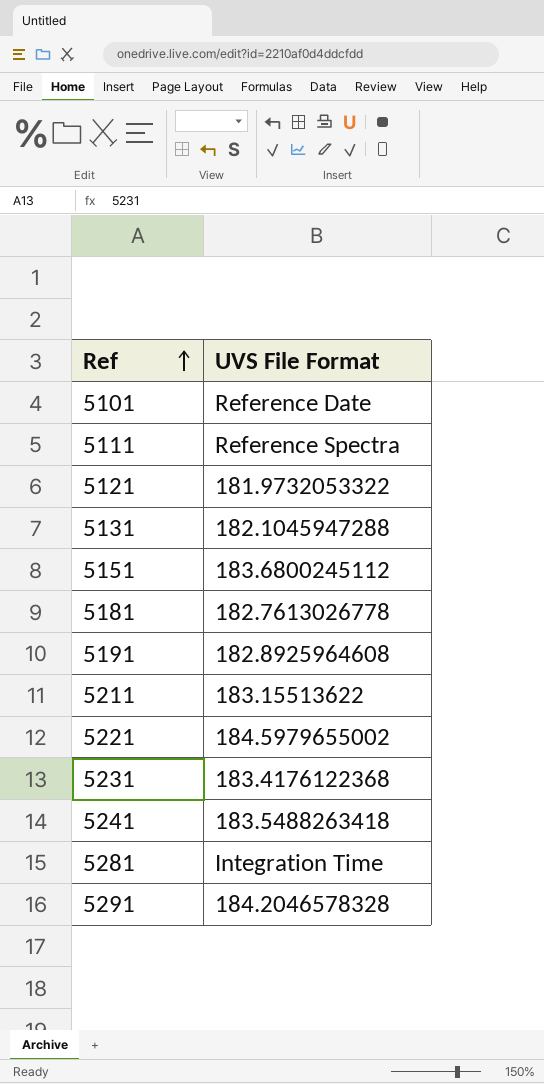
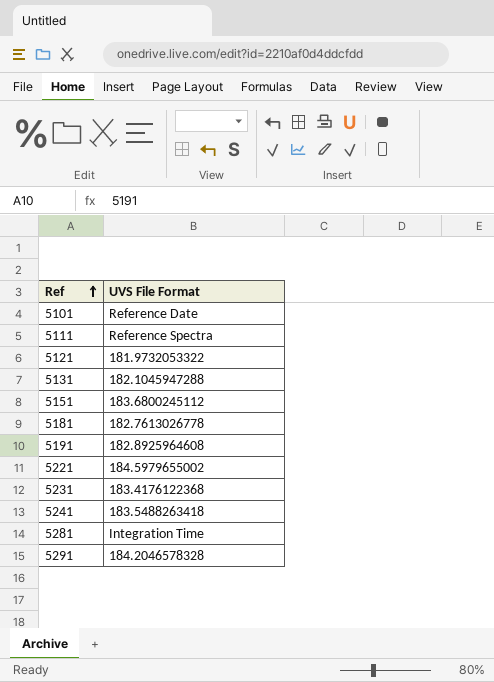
row 5211: 183.15513622 -> none

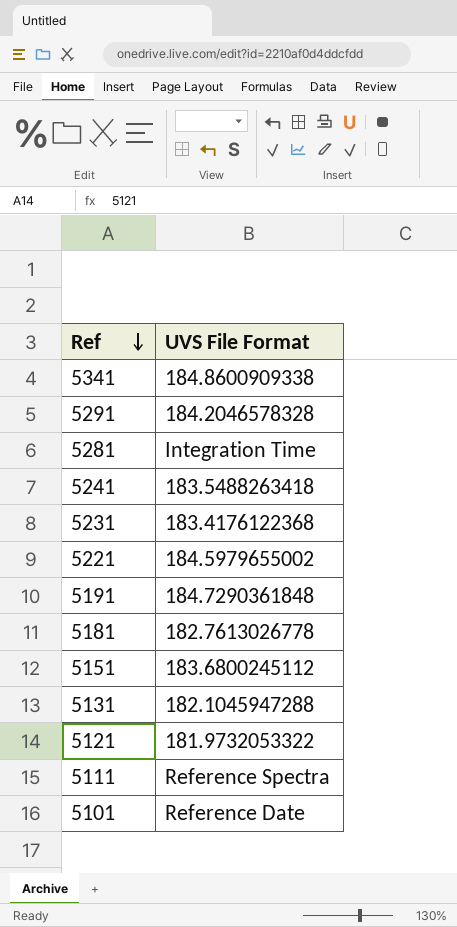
row order: Ref ascending -> Ref descending
row 5341: none -> 184.8600909338
5191 | UVS File Format: 182.8925964608 -> 184.7290361848

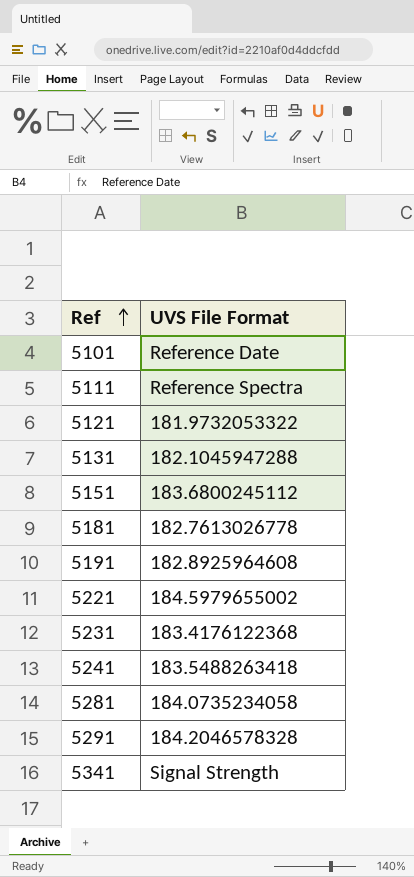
row order: Ref descending -> Ref ascending
5191 | UVS File Format: 184.7290361848 -> 182.8925964608
5281 | UVS File Format: Integration Time -> 184.0735234058
5341 | UVS File Format: 184.8600909338 -> Signal Strength

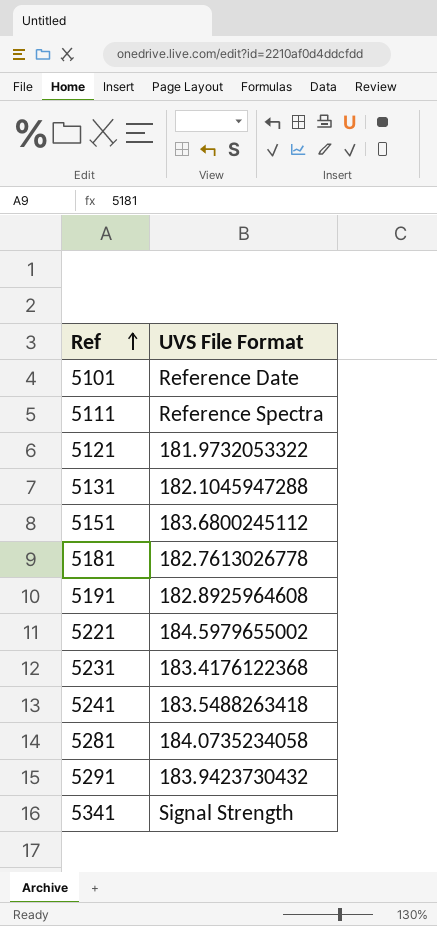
5291 | UVS File Format: 184.2046578328 -> 183.9423730432

